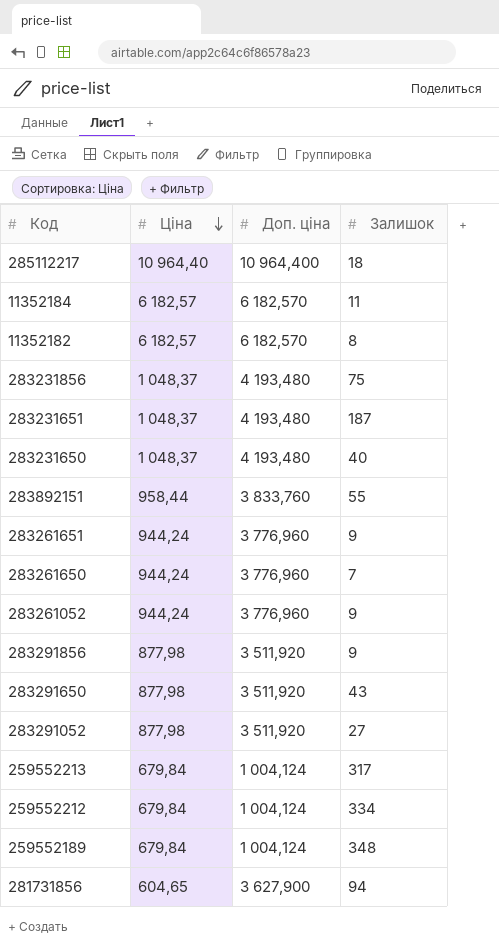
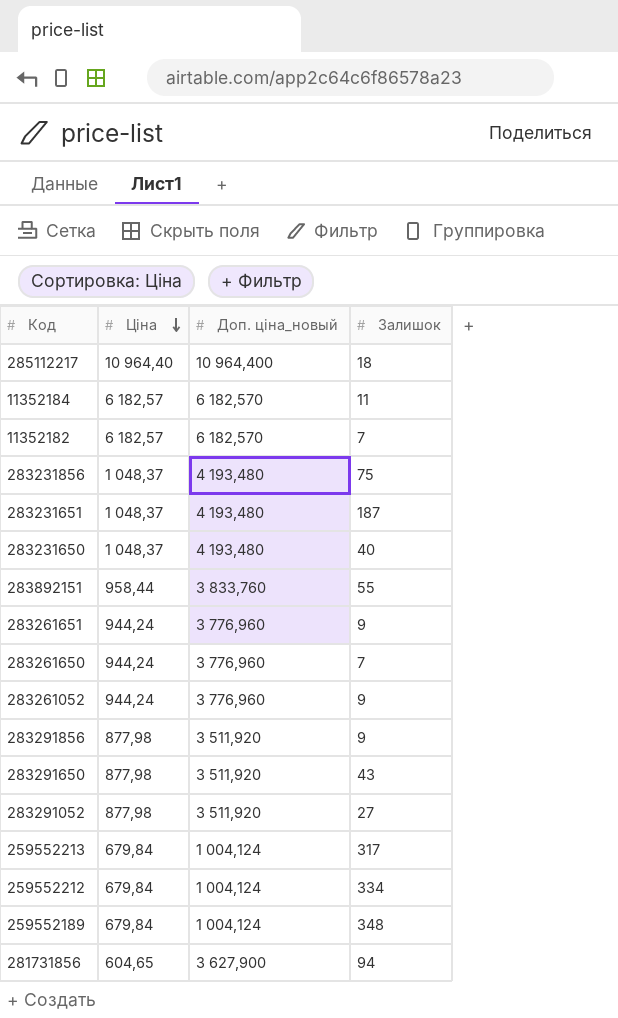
column name: Доп. ціна -> Доп. ціна_новый
11352182 | Залишок: 8 -> 7

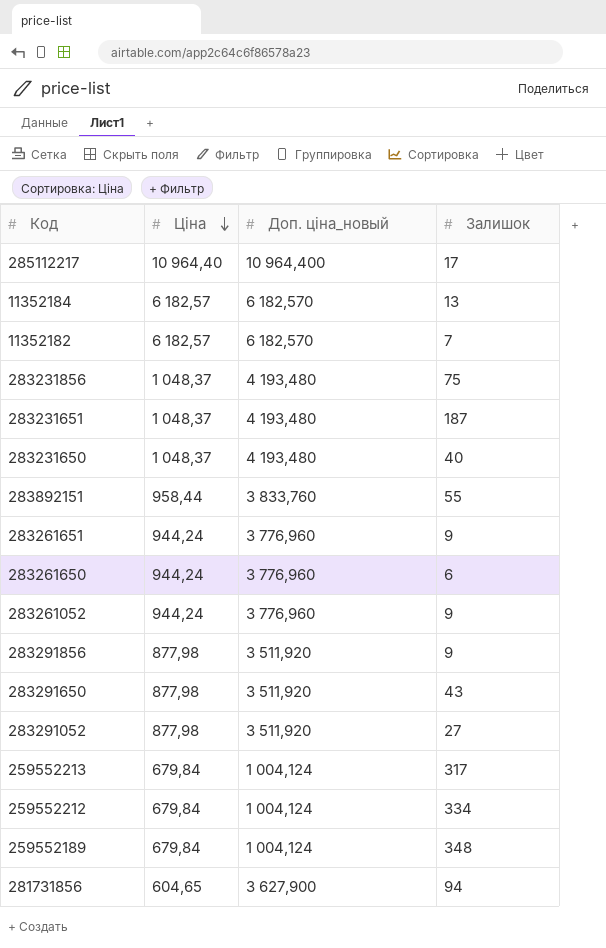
285112217 | Залишок: 18 -> 17
11352184 | Залишок: 11 -> 13
283261650 | Залишок: 7 -> 6

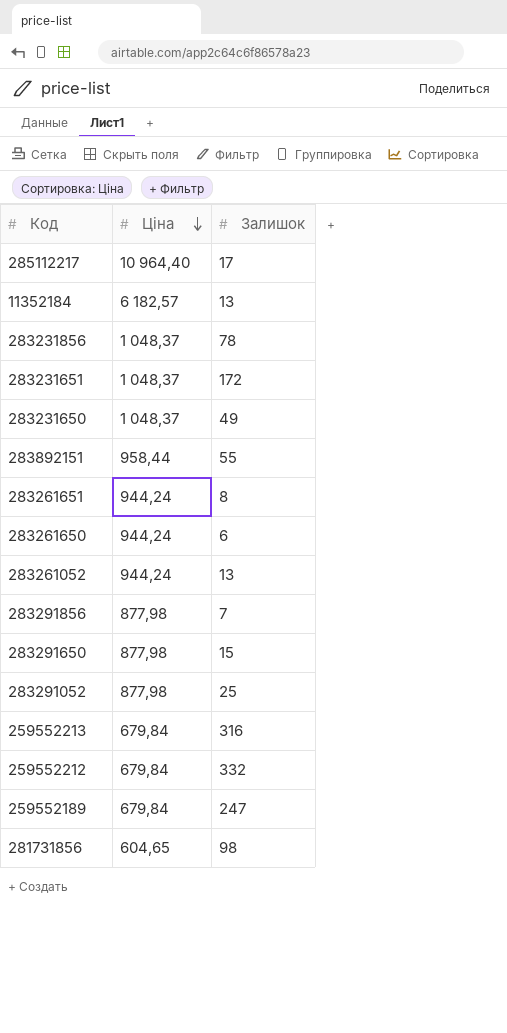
column Доп. ціна_новый | position: 3 -> none
row 11352182: 6 182,57 | 6 182,570 | 7 -> none
283231856 | Залишок: 75 -> 78
283231651 | Залишок: 187 -> 172
283231650 | Залишок: 40 -> 49
283261651 | Залишок: 9 -> 8
283261052 | Залишок: 9 -> 13
283291856 | Залишок: 9 -> 7
283291650 | Залишок: 43 -> 15
283291052 | Залишок: 27 -> 25
259552213 | Залишок: 317 -> 316
259552212 | Залишок: 334 -> 332
259552189 | Залишок: 348 -> 247
281731856 | Залишок: 94 -> 98

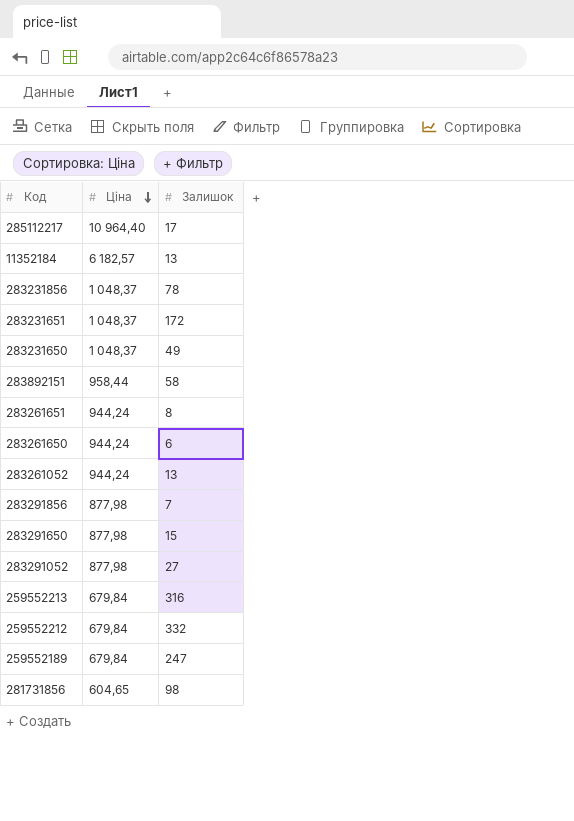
283892151 | Залишок: 55 -> 58
283291052 | Залишок: 25 -> 27

